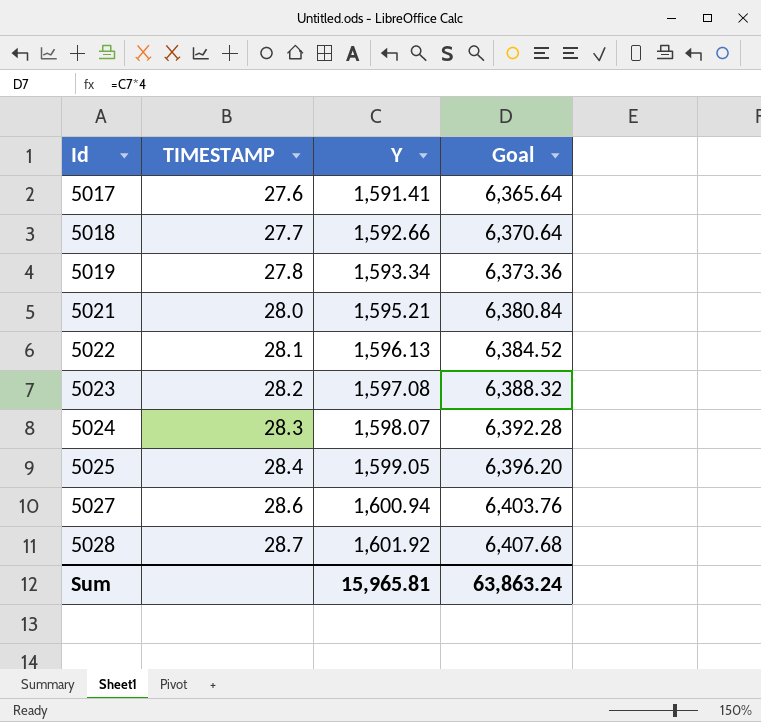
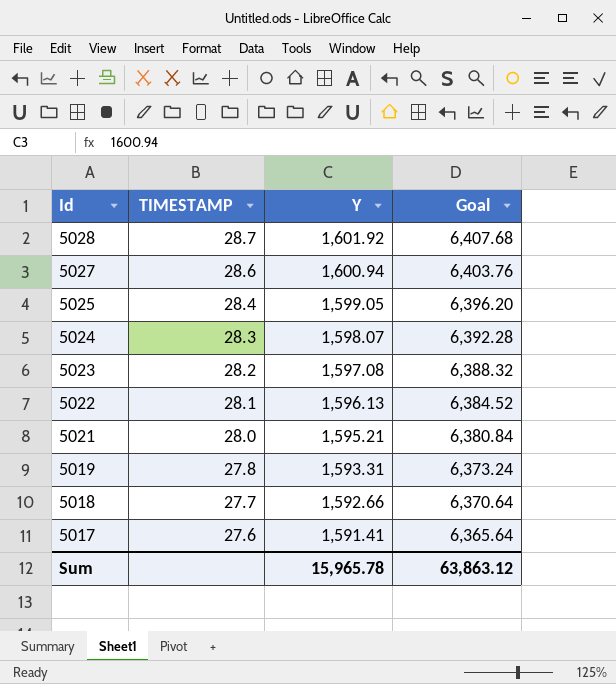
row order: Id ascending -> Id descending
5019 | Y: 1,593.34 -> 1,593.31
5019 | Goal: 6,373.36 -> 6,373.24
Sum | Y: 15,965.81 -> 15,965.78
Sum | Goal: 63,863.24 -> 63,863.12

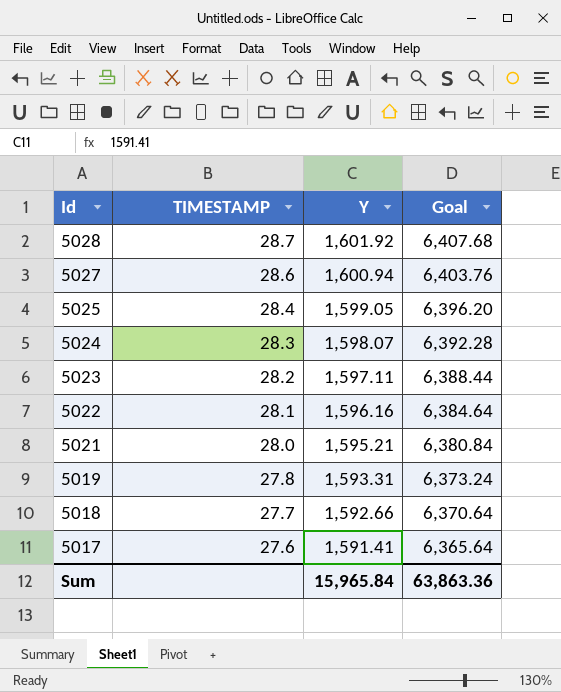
5023 | Y: 1,597.08 -> 1,597.11
5023 | Goal: 6,388.32 -> 6,388.44
5022 | Y: 1,596.13 -> 1,596.16
5022 | Goal: 6,384.52 -> 6,384.64
Sum | Y: 15,965.78 -> 15,965.84
Sum | Goal: 63,863.12 -> 63,863.36

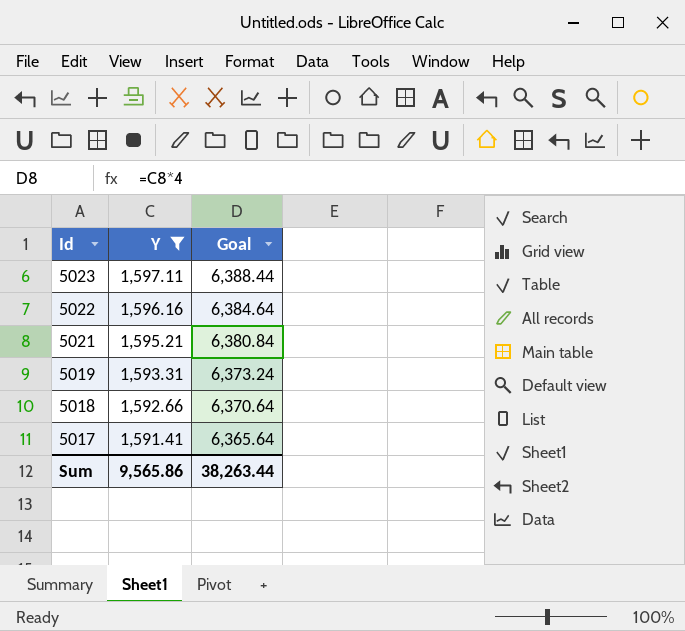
filter: none -> Y <= 1,597.11
column TIMESTAMP | position: 2 -> none
Sum | Y: 15,965.84 -> 9,565.86
Sum | Goal: 63,863.36 -> 38,263.44

